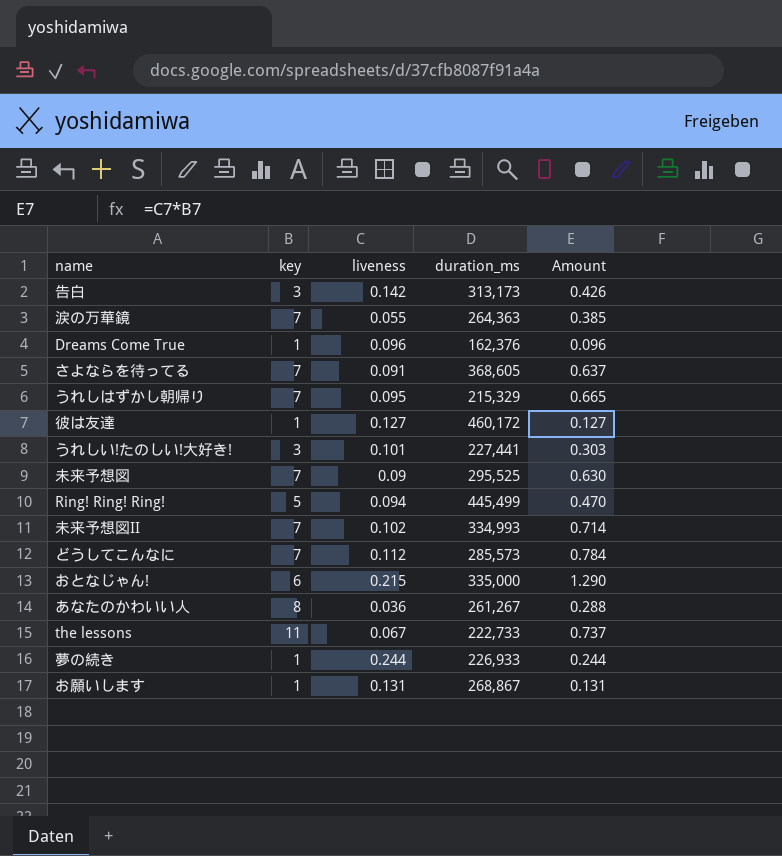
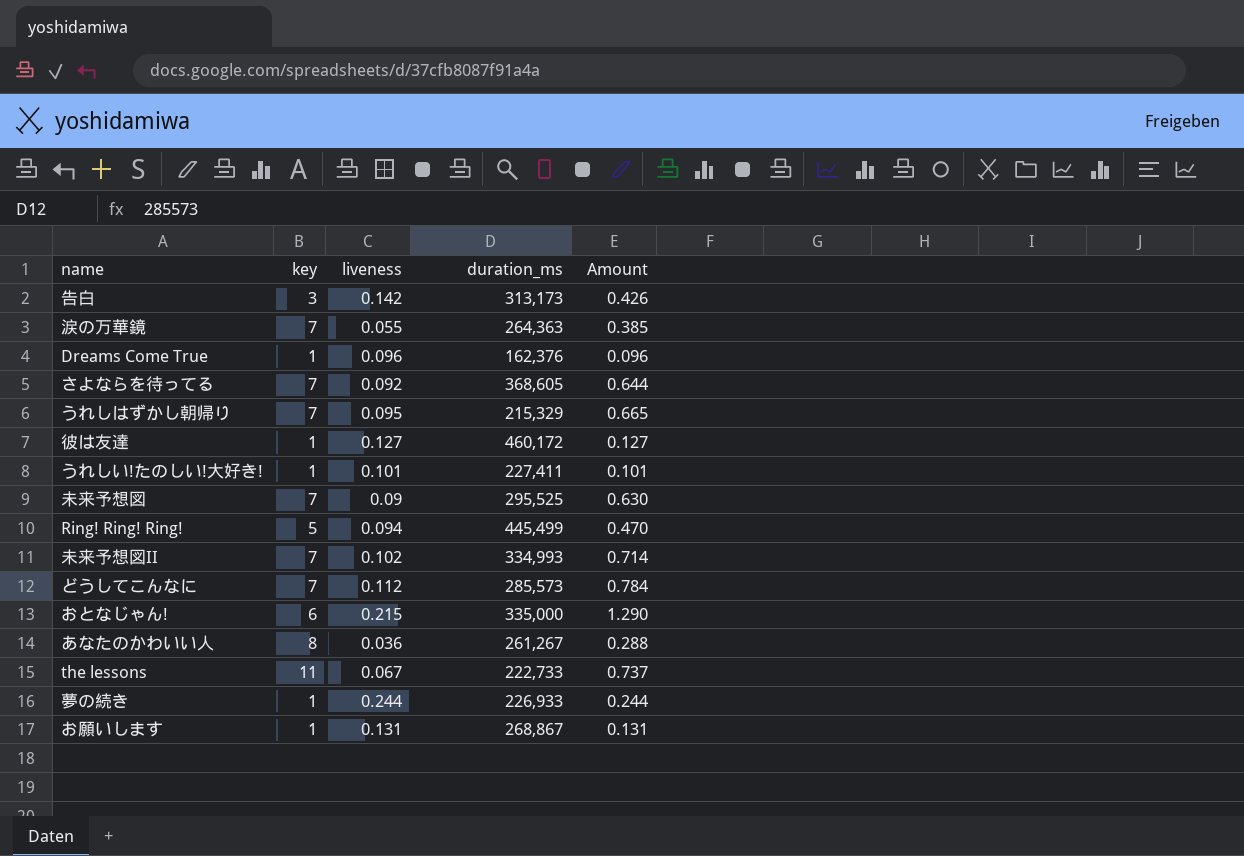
さよならを待ってる | liveness: 0.091 -> 0.092
さよならを待ってる | Amount: 0.637 -> 0.644
うれしい!たのしい!大好き! | key: 3 -> 1
うれしい!たのしい!大好き! | duration_ms: 227,441 -> 227,411
うれしい!たのしい!大好き! | Amount: 0.303 -> 0.101

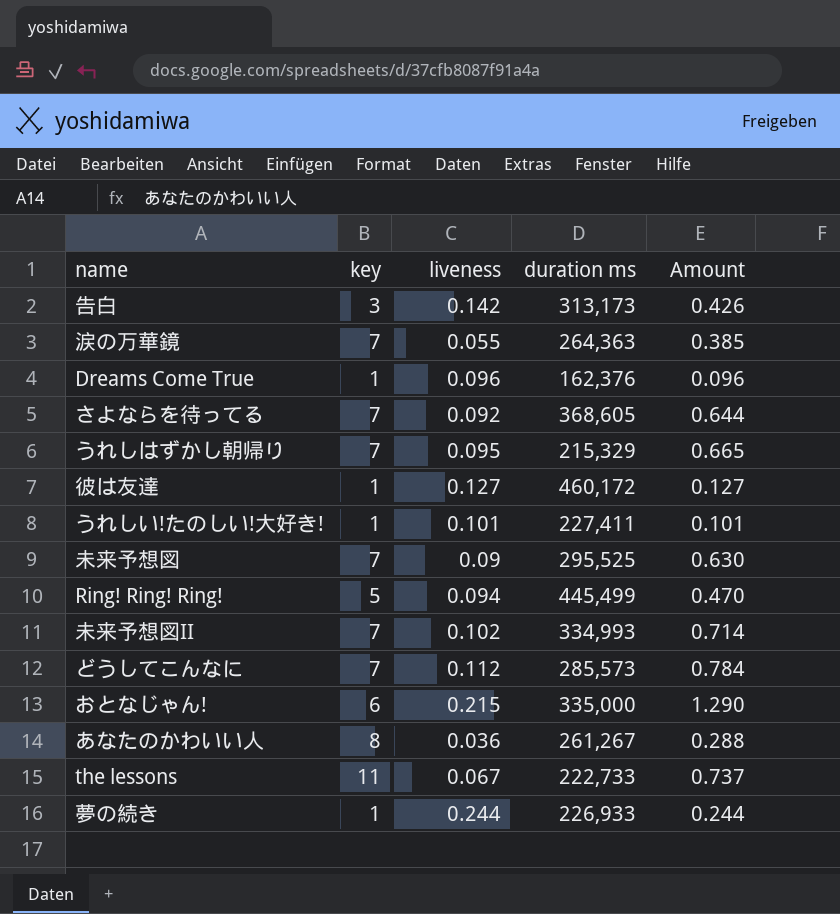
column name: duration_ms -> duration ms
row お願いします: 1 | 0.131 | 268,867 | 0.131 -> none

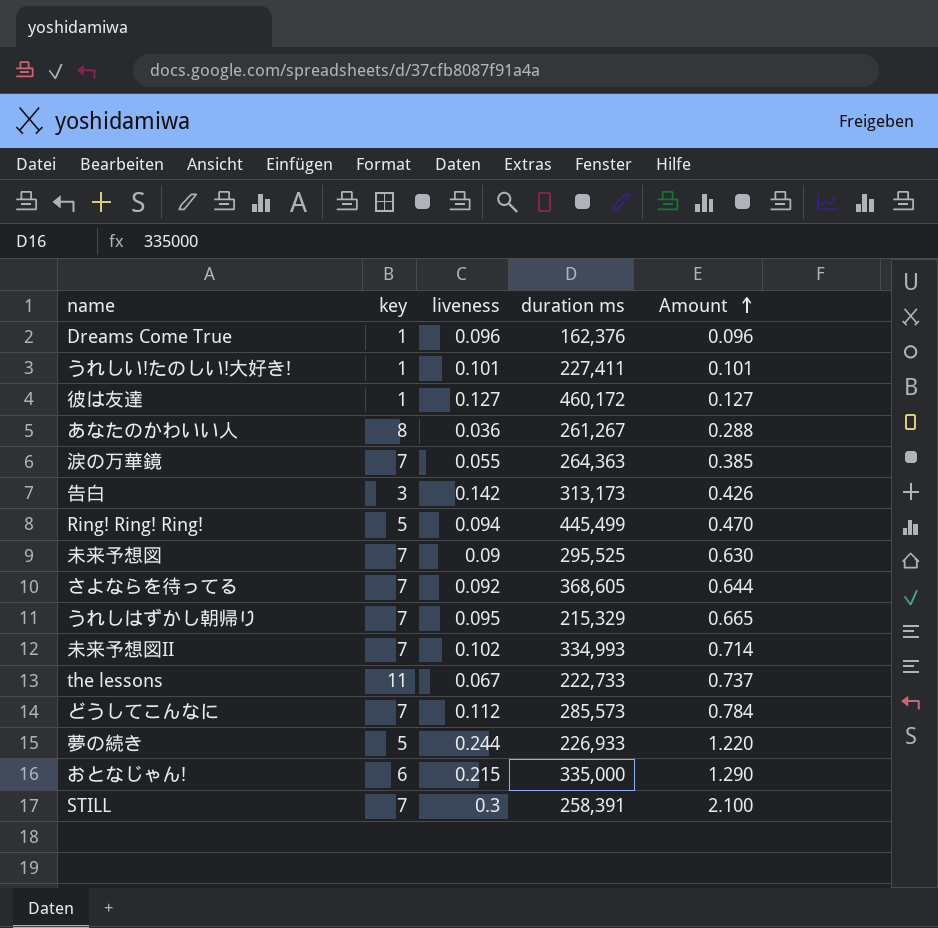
row order: none -> Amount ascending
夢の続き | key: 1 -> 5
夢の続き | Amount: 0.244 -> 1.220
row STILL: none -> 7 | 0.3 | 258,391 | 2.100

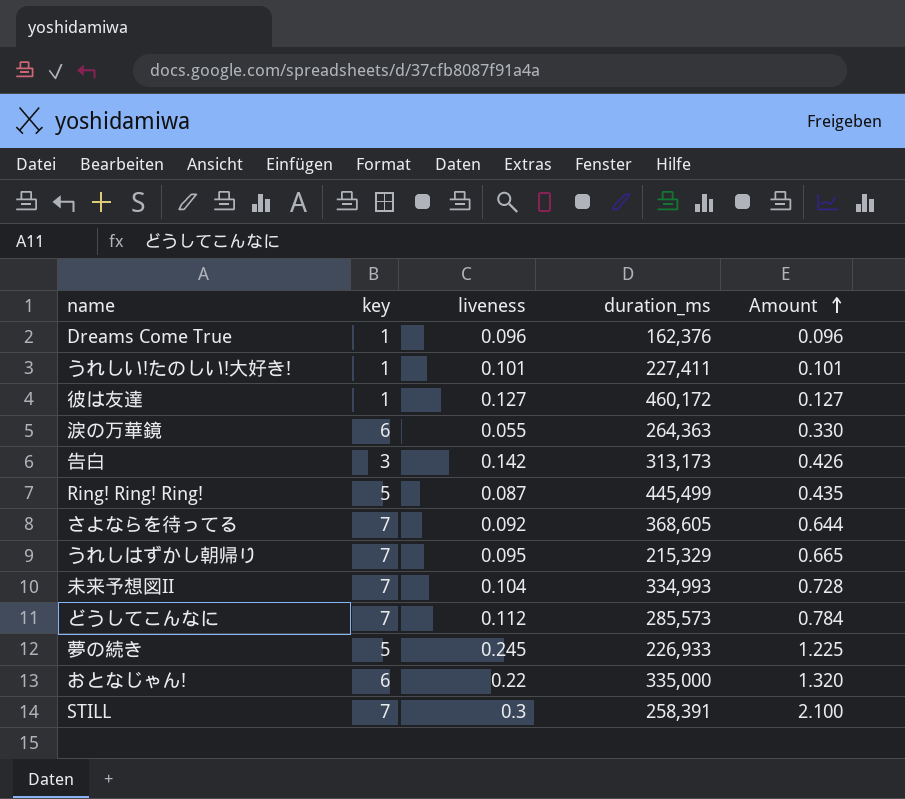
column name: duration ms -> duration_ms
row あなたのかわいい人: 8 | 0.036 | 261,267 | 0.288 -> none
row 未来予想図: 7 | 0.09 | 295,525 | 0.630 -> none
row the lessons: 11 | 0.067 | 222,733 | 0.737 -> none
涙の万華鏡 | key: 7 -> 6
涙の万華鏡 | Amount: 0.385 -> 0.330
Ring! Ring! Ring! | liveness: 0.094 -> 0.087
Ring! Ring! Ring! | Amount: 0.470 -> 0.435
未来予想図II | liveness: 0.102 -> 0.104
未来予想図II | Amount: 0.714 -> 0.728
夢の続き | liveness: 0.244 -> 0.245
夢の続き | Amount: 1.220 -> 1.225
おとなじゃん! | liveness: 0.215 -> 0.22
おとなじゃん! | Amount: 1.290 -> 1.320

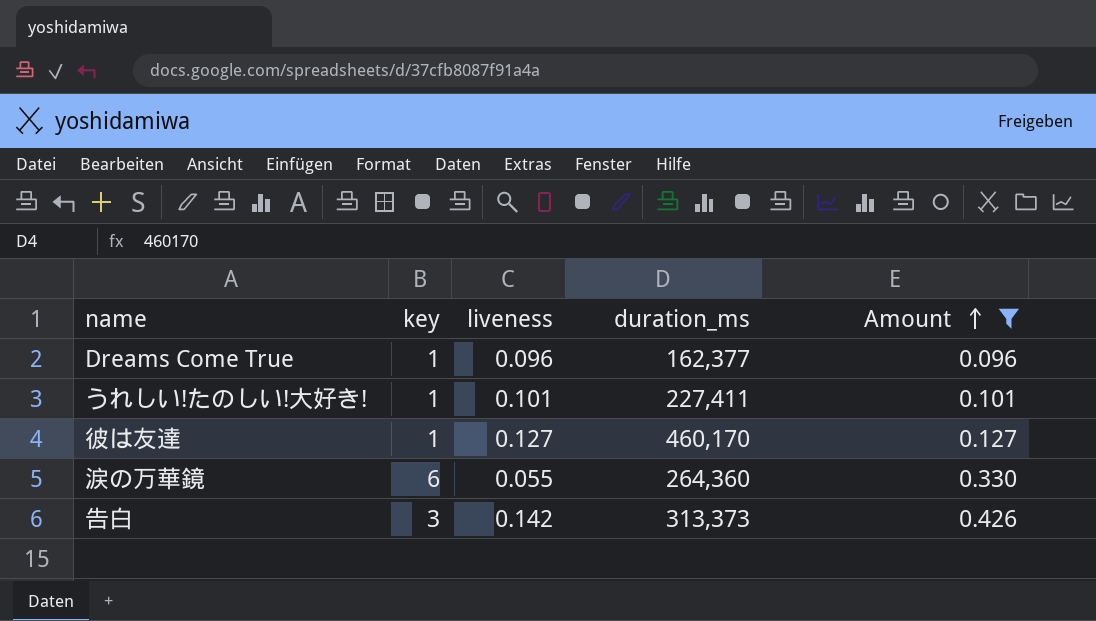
filter: none -> Amount <= 0.426
Dreams Come True | duration_ms: 162,376 -> 162,377
彼は友達 | duration_ms: 460,172 -> 460,170
涙の万華鏡 | duration_ms: 264,363 -> 264,360
告白 | duration_ms: 313,173 -> 313,373

